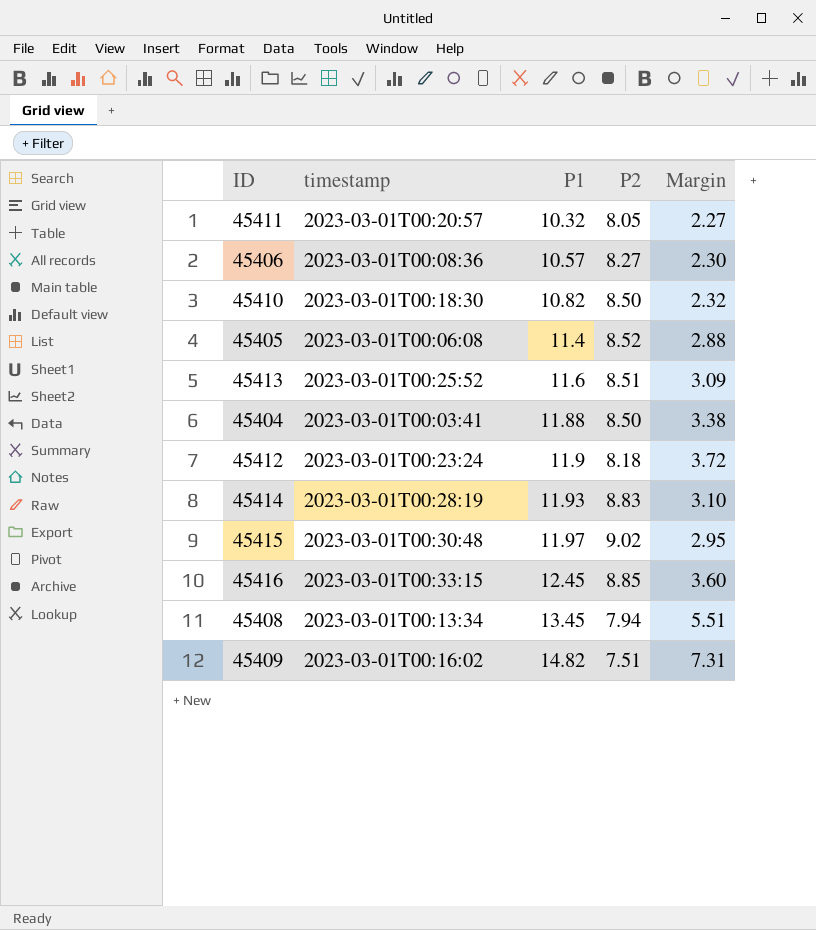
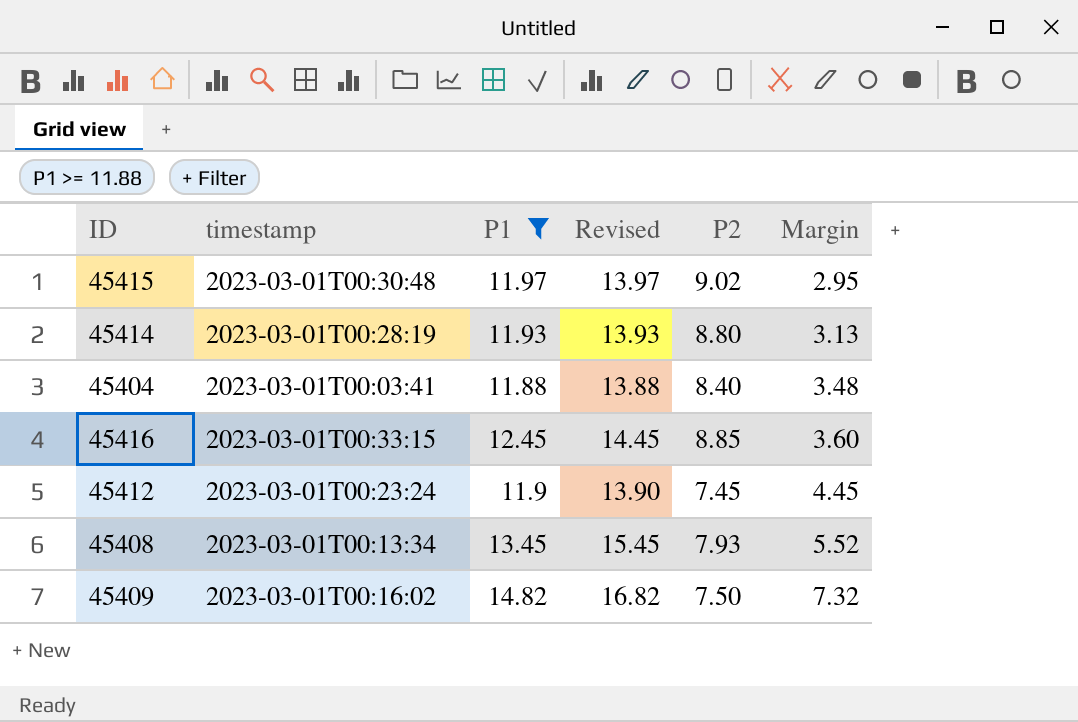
filter: none -> P1 >= 11.88
row order: P1 ascending -> Margin ascending
column Revised | formula: none -> [P1] + 2
45414 | P2: 8.83 -> 8.80
45414 | Margin: 3.10 -> 3.13
45404 | P2: 8.50 -> 8.40
45404 | Margin: 3.38 -> 3.48
45412 | P2: 8.18 -> 7.45
45412 | Margin: 3.72 -> 4.45
45408 | P2: 7.94 -> 7.93
45408 | Margin: 5.51 -> 5.52
45409 | P2: 7.51 -> 7.50
45409 | Margin: 7.31 -> 7.32

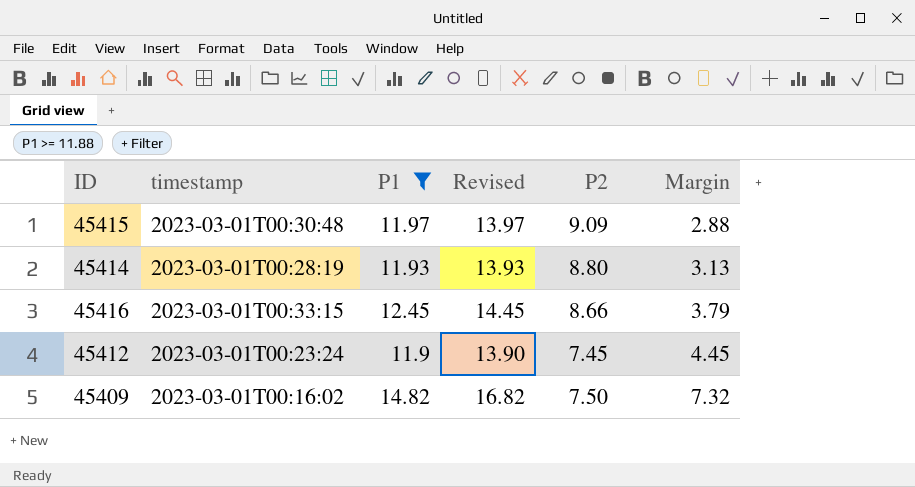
row 45404: 2023-03-01T00:03:41 | 11.88 | 13.88 | 8.40 | 3.48 -> none
row 45408: 2023-03-01T00:13:34 | 13.45 | 15.45 | 7.93 | 5.52 -> none
45415 | P2: 9.02 -> 9.09
45415 | Margin: 2.95 -> 2.88
45416 | P2: 8.85 -> 8.66
45416 | Margin: 3.60 -> 3.79

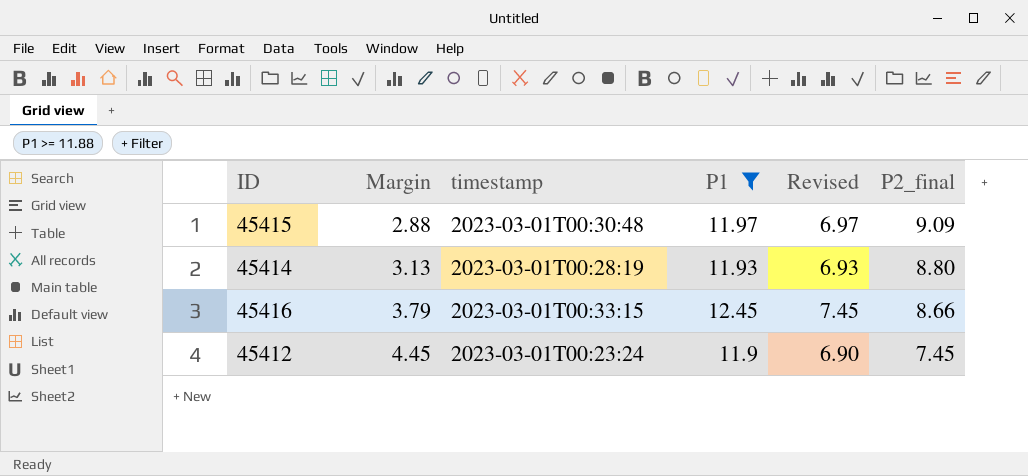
column Margin | position: 6 -> 2
column Revised | formula: [P1] + 2 -> [P1] - 5
column name: P2 -> P2_final
row 45409: 2023-03-01T00:16:02 | 14.82 | 16.82 | 7.50 | 7.32 -> none

